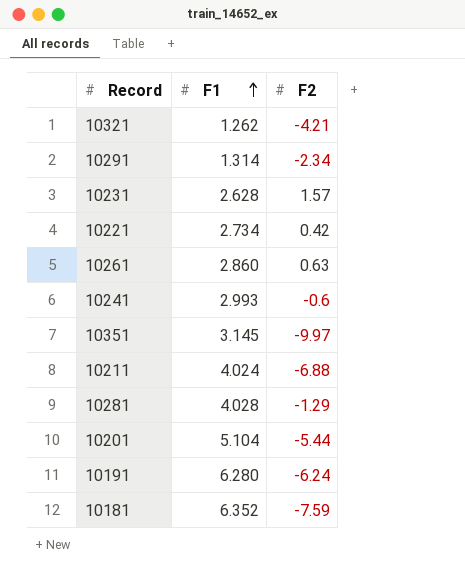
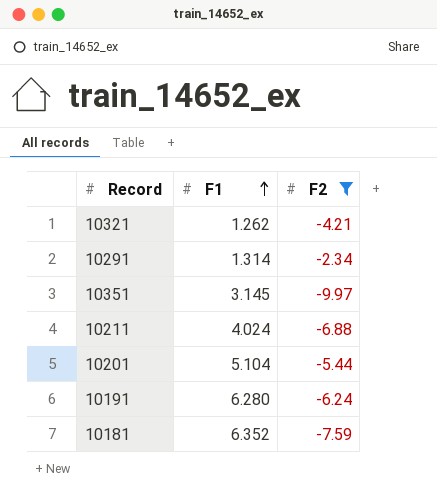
filter: none -> F2 <= -2.34

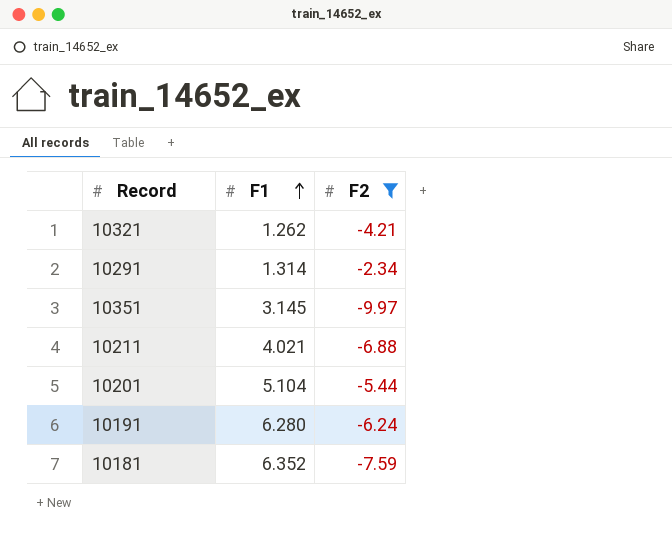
10211 | F1: 4.024 -> 4.021

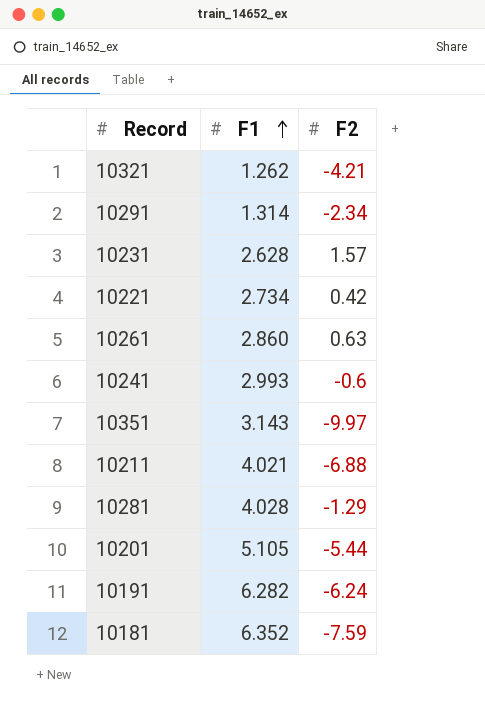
filter: F2 <= -2.34 -> none
10351 | F1: 3.145 -> 3.143
10201 | F1: 5.104 -> 5.105
10191 | F1: 6.280 -> 6.282

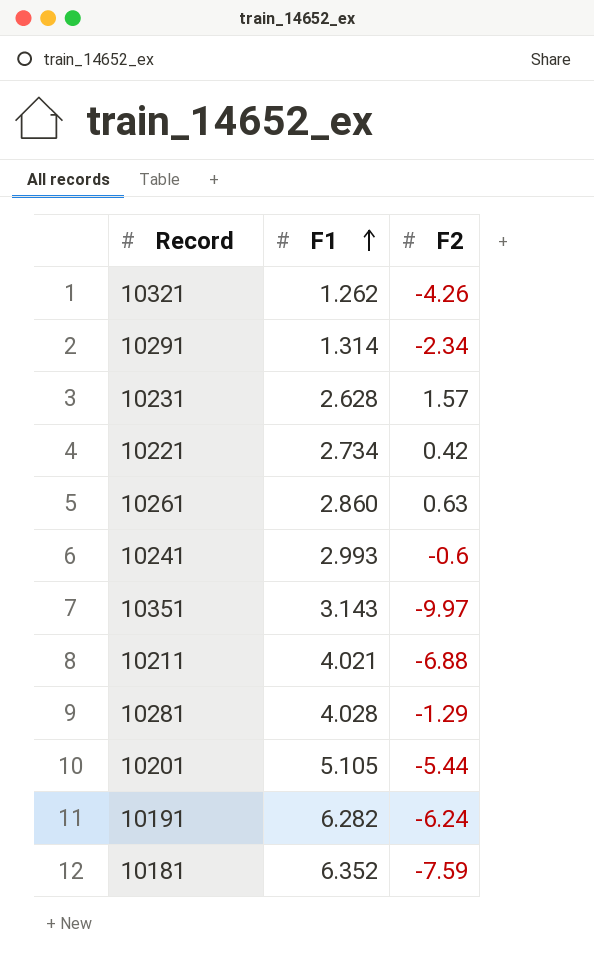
10321 | F2: -4.21 -> -4.26

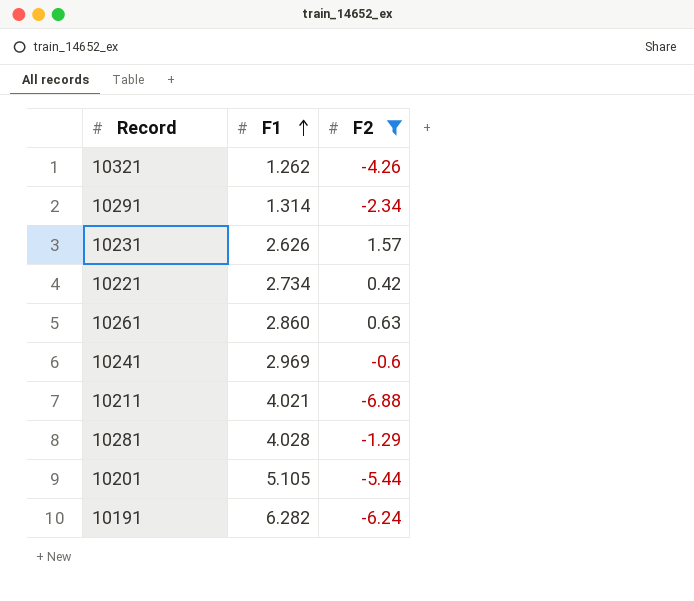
filter: none -> F2 >= -6.88
10231 | F1: 2.628 -> 2.626
10241 | F1: 2.993 -> 2.969

